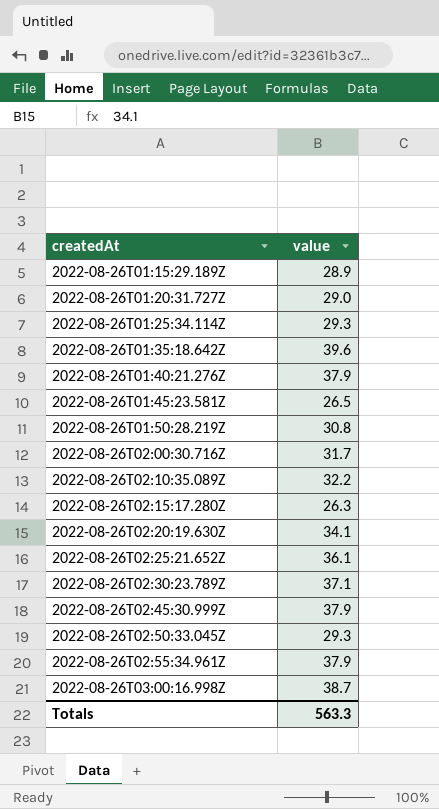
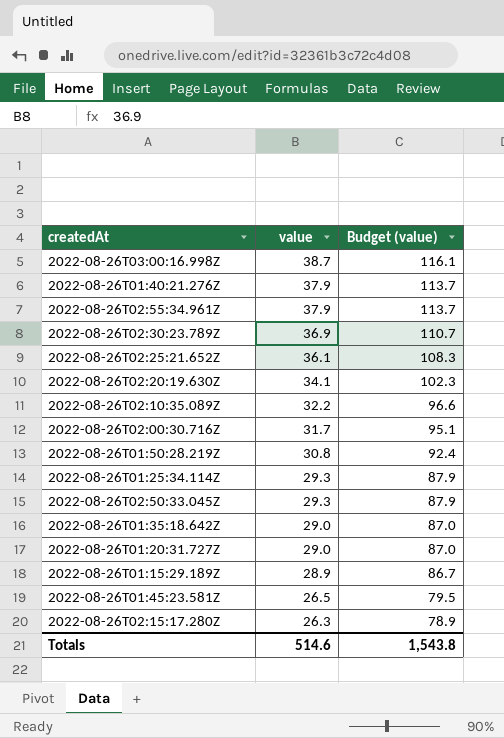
row order: createdAt ascending -> value descending
column Budget (value) | formula: none -> [value] * 3
row 2022-08-26T02:45:30.999Z: 37.9 -> none
2022-08-26T02:30:23.789Z | value: 37.1 -> 36.9
2022-08-26T01:35:18.642Z | value: 39.6 -> 29.0
Totals | value: 563.3 -> 514.6

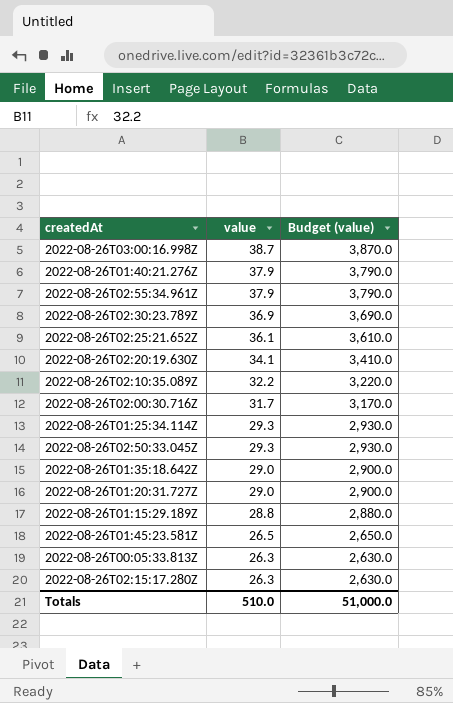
column Budget (value) | formula: [value] * 3 -> [value] * 100
row 2022-08-26T01:50:28.219Z: 30.8 | 92.4 -> none
2022-08-26T01:15:29.189Z | value: 28.9 -> 28.8
row 2022-08-26T00:05:33.813Z: none -> 26.3 | 2,630.0
Totals | value: 514.6 -> 510.0
Totals | Budget (value): 1,543.8 -> 51,000.0

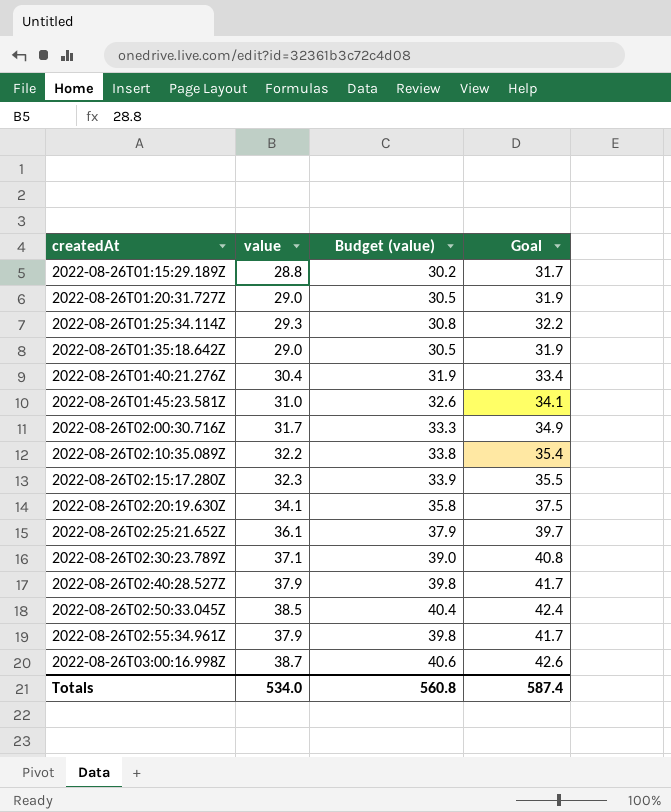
row order: value descending -> createdAt ascending
column Budget (value) | formula: [value] * 100 -> [value] * 1.05
column Goal | formula: none -> [value] * 1.1
row 2022-08-26T00:05:33.813Z: 26.3 | 2,630.0 -> none
2022-08-26T01:40:21.276Z | value: 37.9 -> 30.4
2022-08-26T01:45:23.581Z | value: 26.5 -> 31.0
2022-08-26T02:15:17.280Z | value: 26.3 -> 32.3
2022-08-26T02:30:23.789Z | value: 36.9 -> 37.1
row 2022-08-26T02:40:28.527Z: none -> 37.9 | 39.8 | 41.7
2022-08-26T02:50:33.045Z | value: 29.3 -> 38.5
Totals | value: 510.0 -> 534.0
Totals | Budget (value): 51,000.0 -> 560.8

